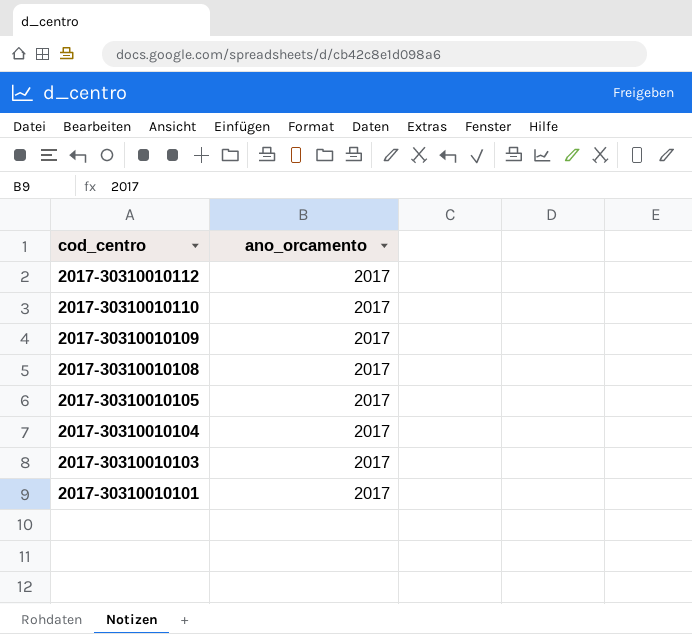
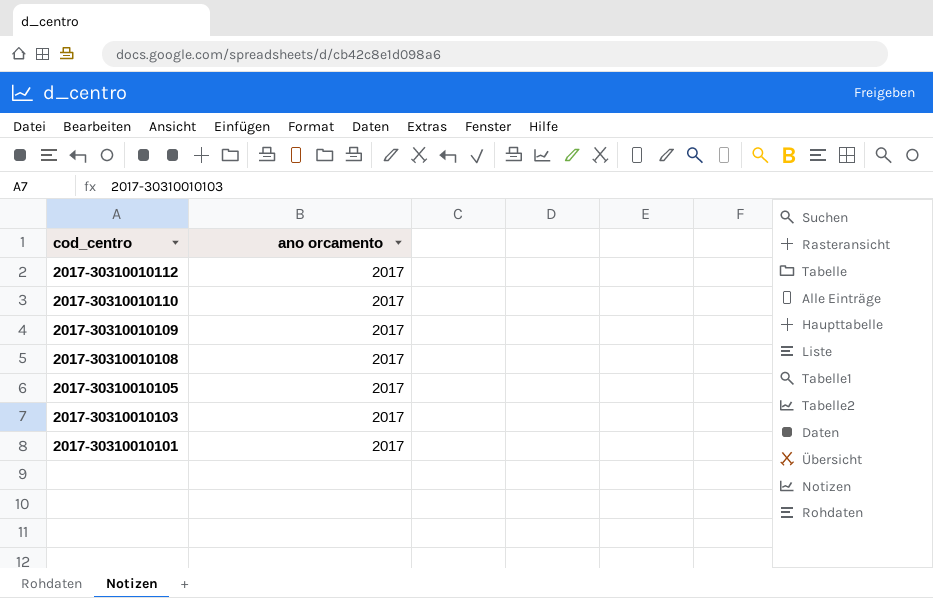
column name: ano_orcamento -> ano orcamento
row 2017-30310010104: 2017 -> none

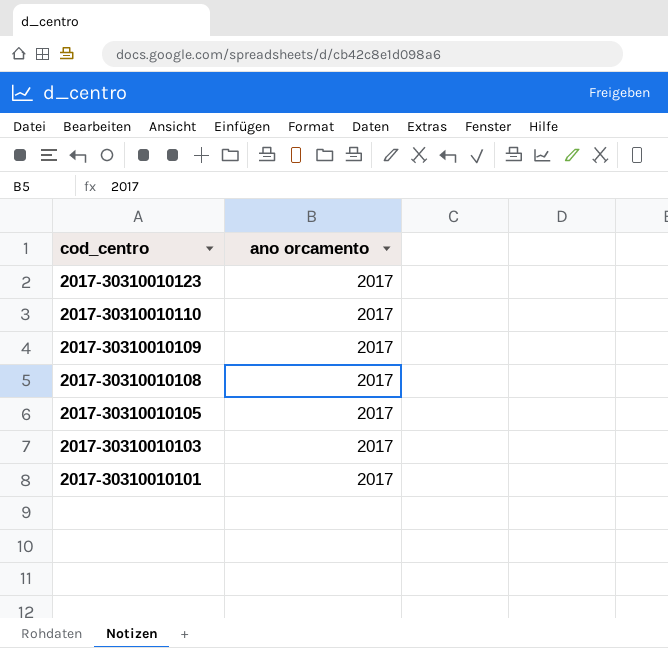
row 2017-30310010112: 2017 -> none
row 2017-30310010123: none -> 2017

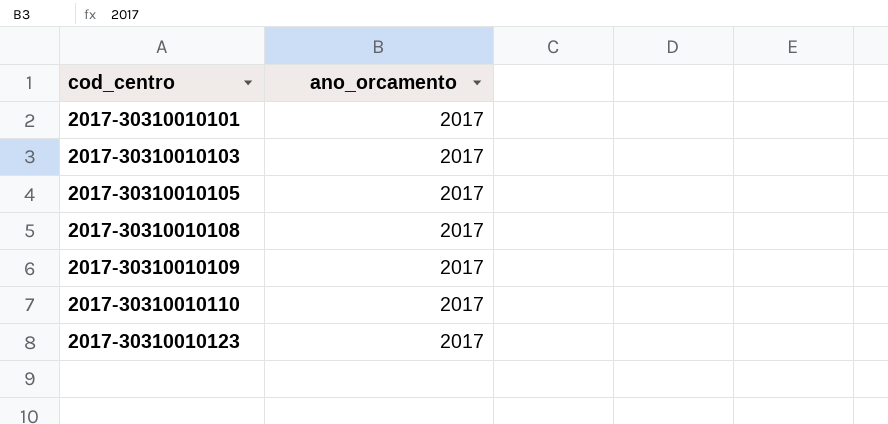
row order: cod_centro descending -> cod_centro ascending
column name: ano orcamento -> ano_orcamento

